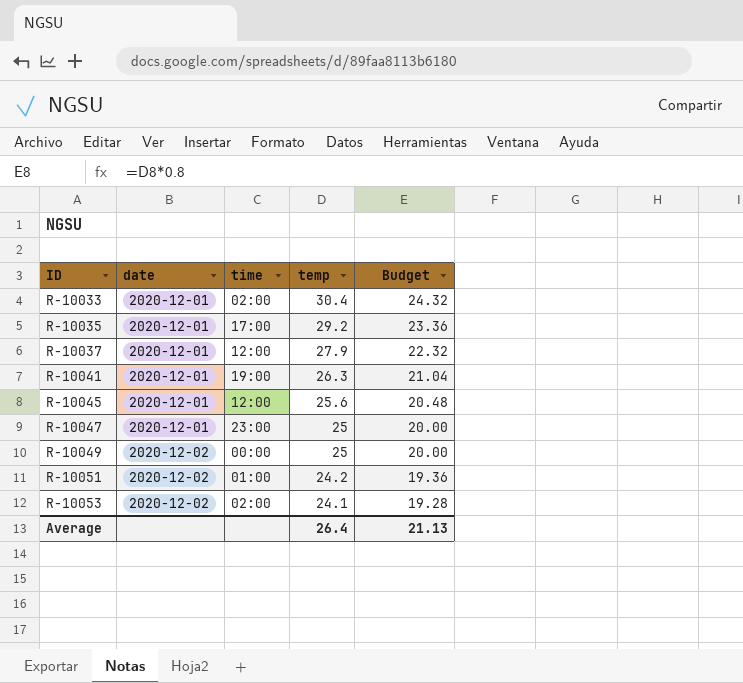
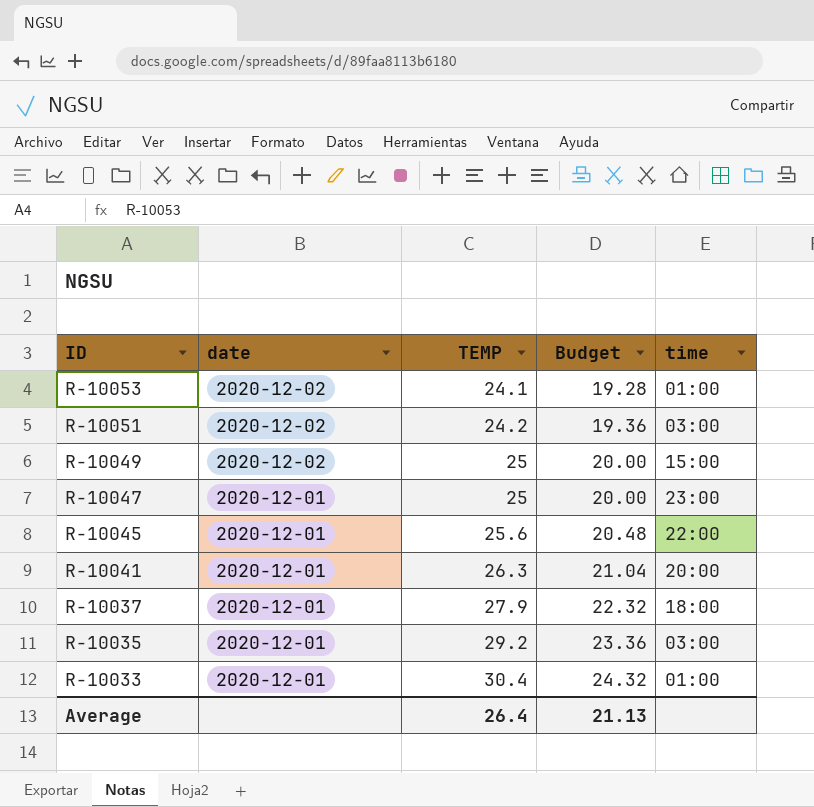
row order: ID ascending -> ID descending
column name: temp -> TEMP
column time | position: 3 -> 5
R-10053 | time: 02:00 -> 01:00
R-10051 | time: 01:00 -> 03:00
R-10049 | time: 00:00 -> 15:00
R-10045 | time: 12:00 -> 22:00
R-10041 | time: 19:00 -> 20:00
R-10037 | time: 12:00 -> 18:00
R-10035 | time: 17:00 -> 03:00
R-10033 | time: 02:00 -> 01:00

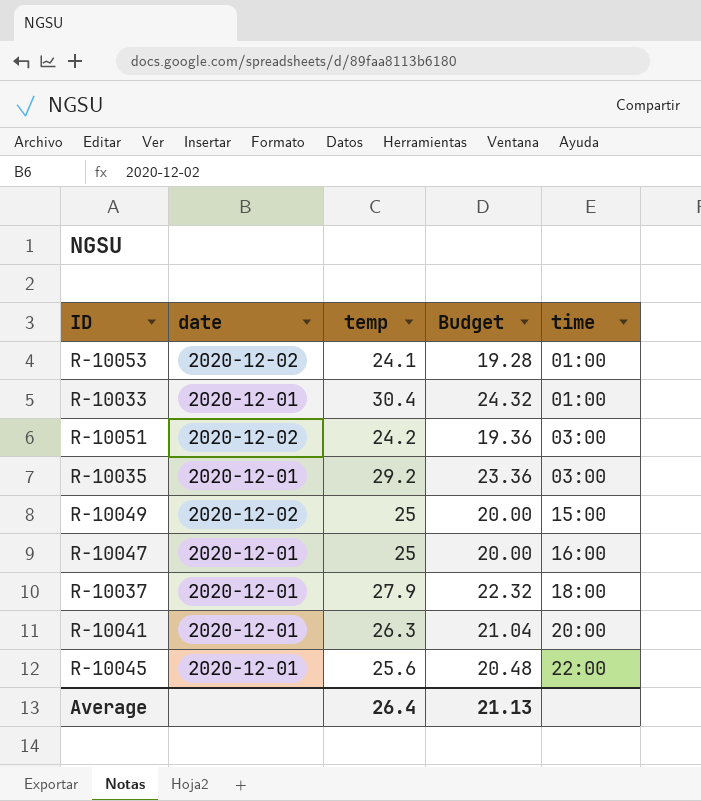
row order: ID descending -> time ascending
column name: TEMP -> temp
R-10047 | time: 23:00 -> 16:00

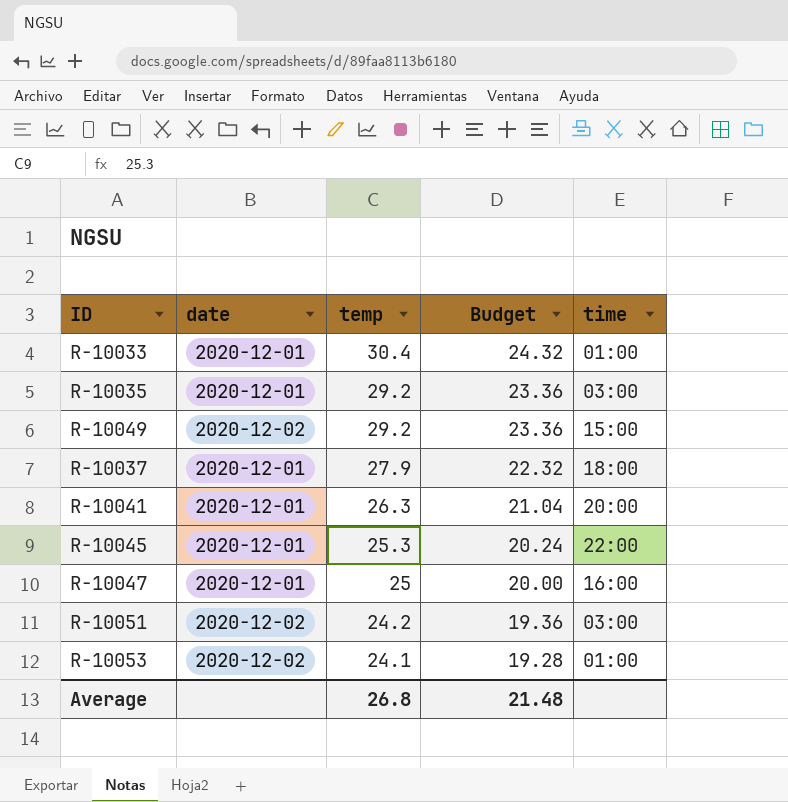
row order: time ascending -> temp descending
R-10049 | temp: 25 -> 29.2
R-10049 | Budget: 20.00 -> 23.36
R-10045 | temp: 25.6 -> 25.3
R-10045 | Budget: 20.48 -> 20.24
Average | temp: 26.4 -> 26.8
Average | Budget: 21.13 -> 21.48

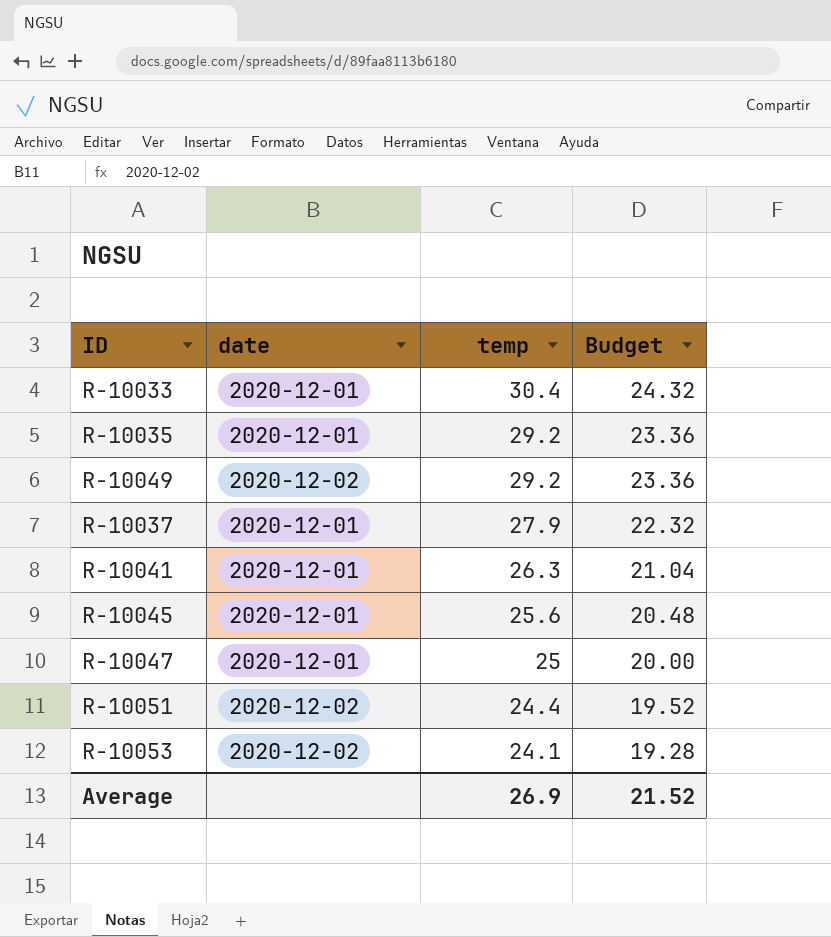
column time | position: 5 -> none
R-10045 | temp: 25.3 -> 25.6
R-10045 | Budget: 20.24 -> 20.48
R-10051 | temp: 24.2 -> 24.4
R-10051 | Budget: 19.36 -> 19.52
Average | temp: 26.8 -> 26.9
Average | Budget: 21.48 -> 21.52

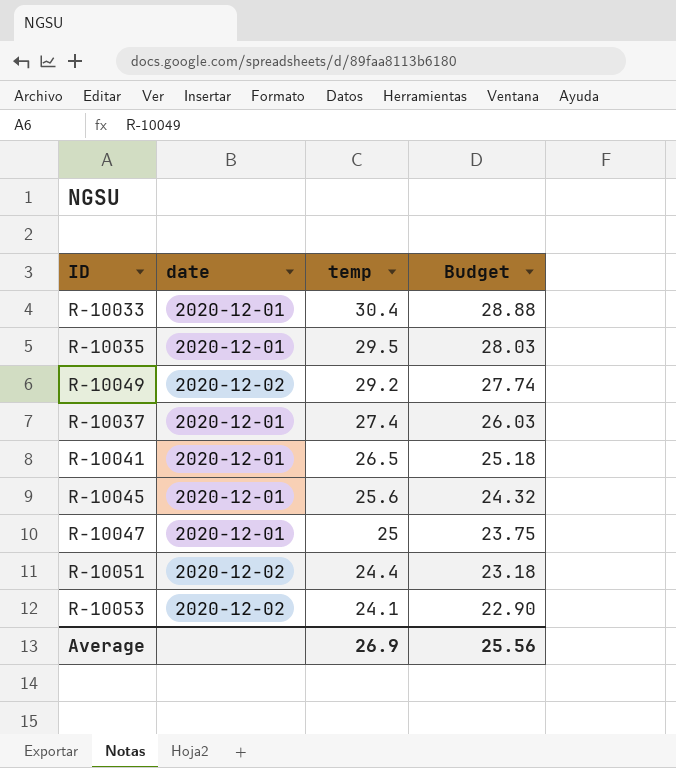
column Budget | formula: [temp] * 0.8 -> [temp] * 0.95
R-10035 | temp: 29.2 -> 29.5
R-10037 | temp: 27.9 -> 27.4
R-10041 | temp: 26.3 -> 26.5
Average | Budget: 21.52 -> 25.56

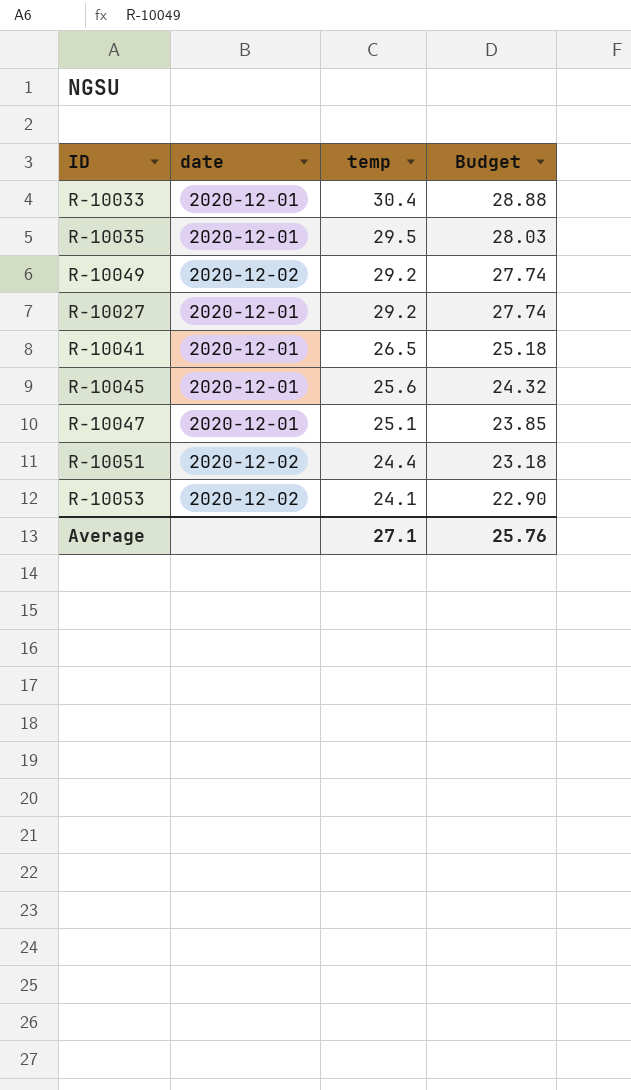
row R-10037: 2020-12-01 | 27.4 | 26.03 -> none
row R-10027: none -> 2020-12-01 | 29.2 | 27.74
R-10047 | temp: 25 -> 25.1
R-10047 | Budget: 23.75 -> 23.85
Average | temp: 26.9 -> 27.1
Average | Budget: 25.56 -> 25.76

